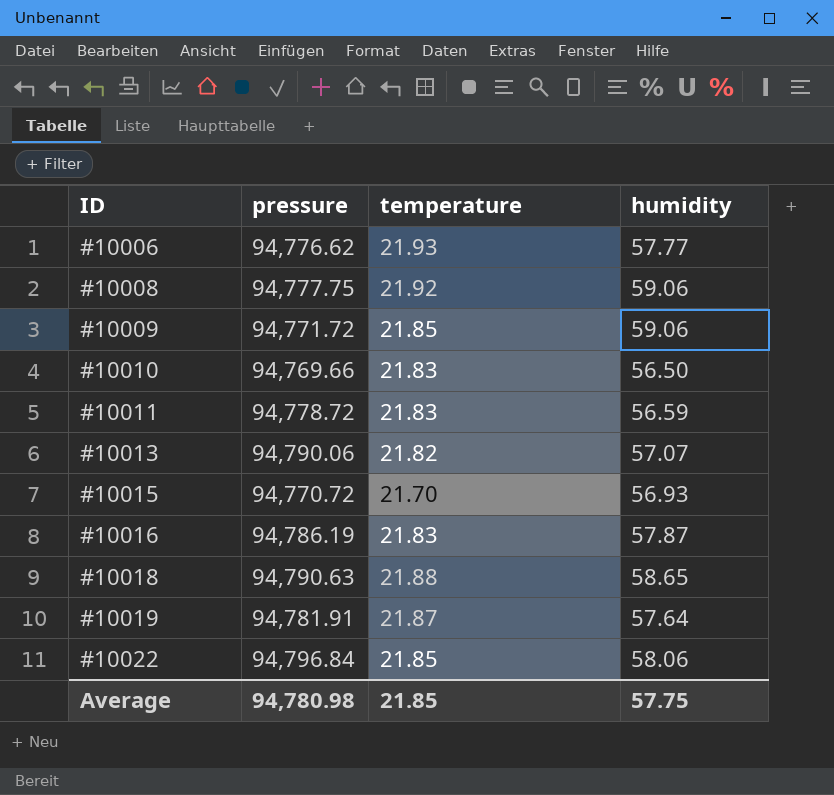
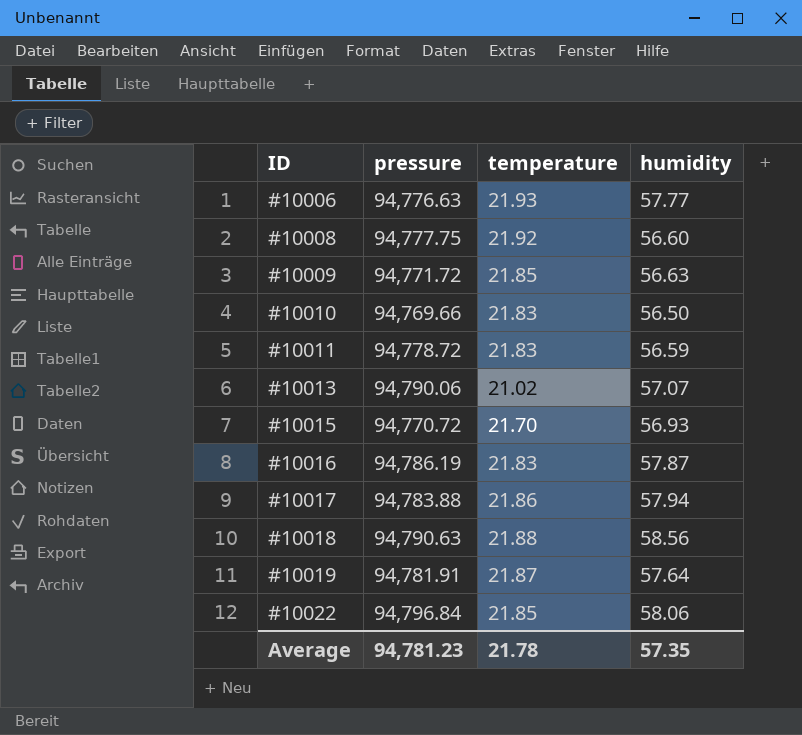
#10006 | pressure: 94,776.62 -> 94,776.63
#10008 | humidity: 59.06 -> 56.60
#10009 | humidity: 59.06 -> 56.63
#10013 | temperature: 21.82 -> 21.02
row #10017: none -> 94,783.88 | 21.86 | 57.94
#10018 | humidity: 58.65 -> 58.56
Average | pressure: 94,780.98 -> 94,781.23
Average | temperature: 21.85 -> 21.78
Average | humidity: 57.75 -> 57.35

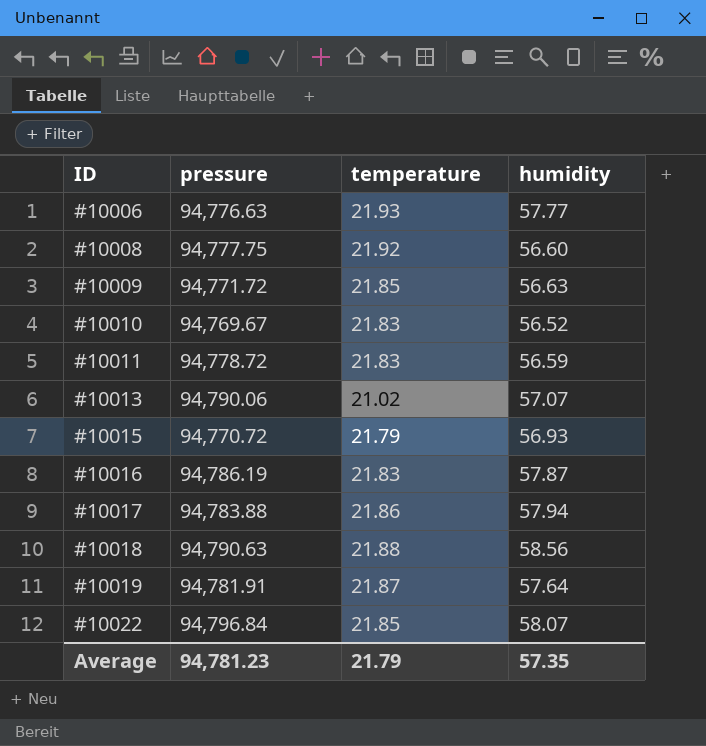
#10010 | pressure: 94,769.66 -> 94,769.67
#10010 | humidity: 56.50 -> 56.52
#10015 | temperature: 21.70 -> 21.79
#10022 | humidity: 58.06 -> 58.07
Average | temperature: 21.78 -> 21.79

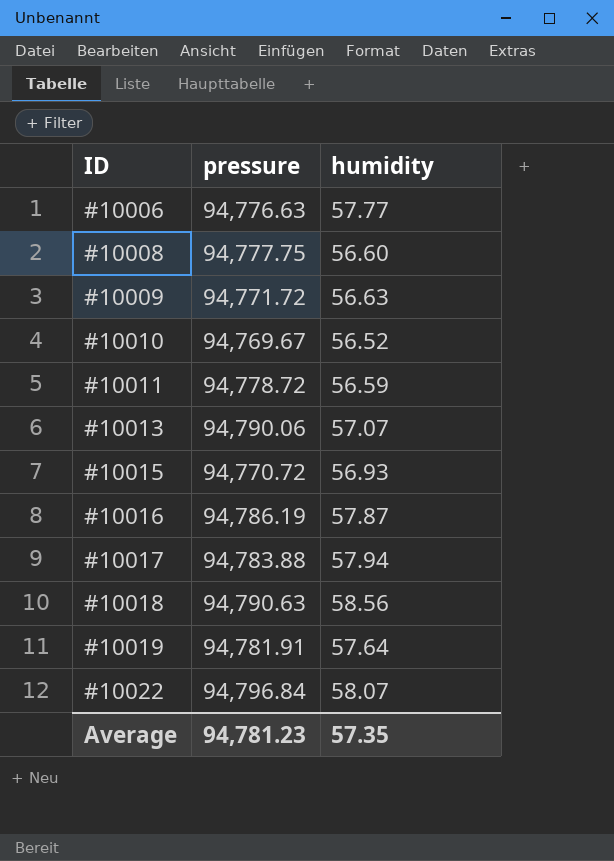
column temperature | position: 3 -> none

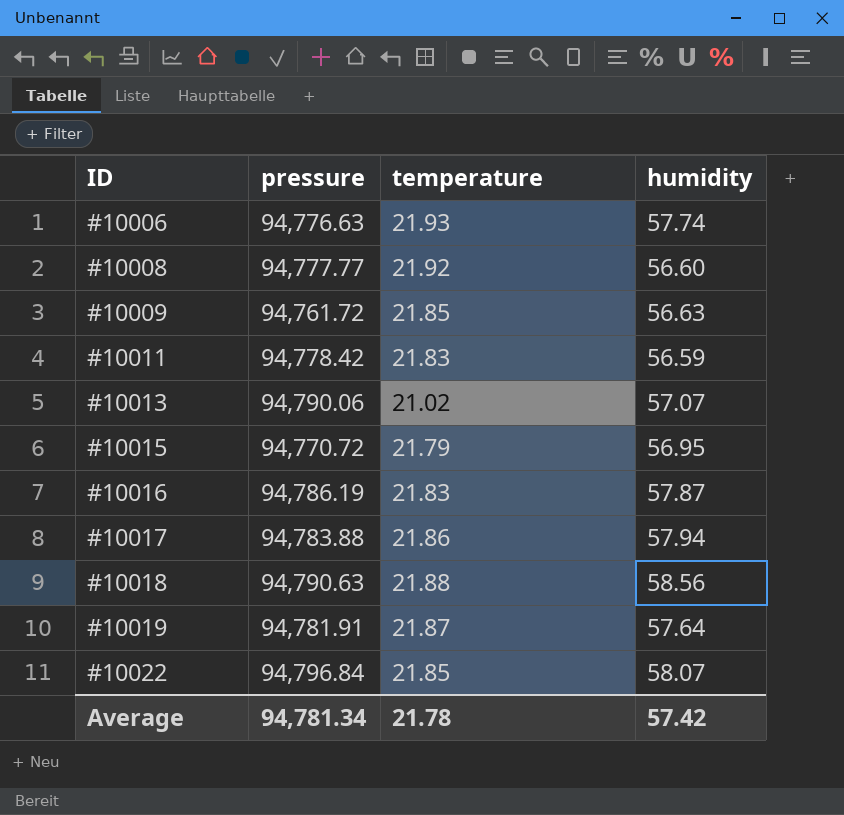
column temperature | position: none -> 3
row #10010: 94,769.67 | 56.52 -> none
#10006 | humidity: 57.77 -> 57.74
#10008 | pressure: 94,777.75 -> 94,777.77
#10009 | pressure: 94,771.72 -> 94,761.72
#10011 | pressure: 94,778.72 -> 94,778.42
#10015 | humidity: 56.93 -> 56.95
Average | pressure: 94,781.23 -> 94,781.34
Average | humidity: 57.35 -> 57.42

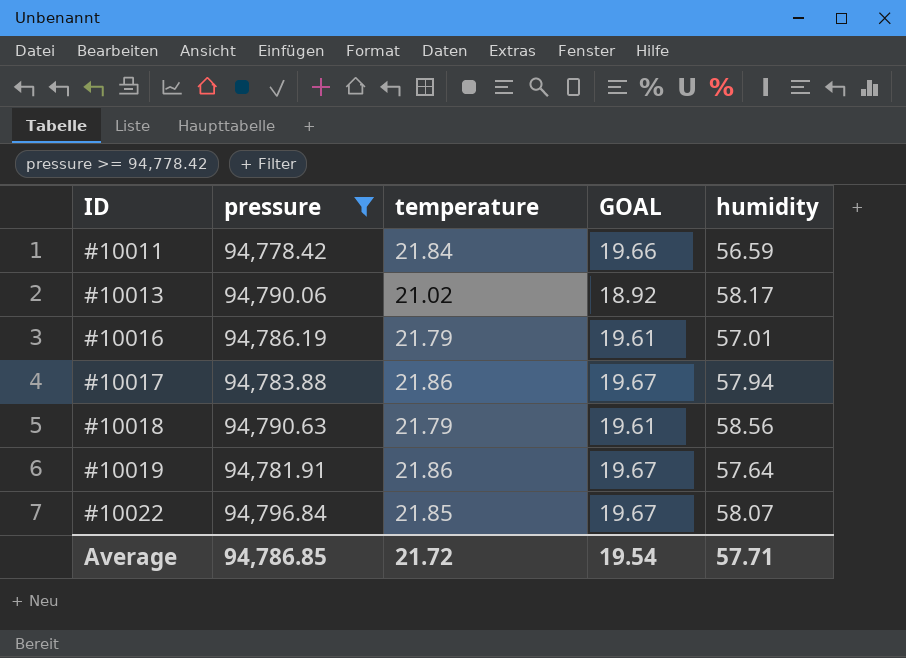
filter: none -> pressure >= 94,778.42
column GOAL | formula: none -> [temperature] * 0.9
#10011 | temperature: 21.83 -> 21.84
#10013 | humidity: 57.07 -> 58.17
#10016 | temperature: 21.83 -> 21.79
#10016 | humidity: 57.87 -> 57.01
#10018 | temperature: 21.88 -> 21.79
#10019 | temperature: 21.87 -> 21.86
Average | pressure: 94,781.34 -> 94,786.85
Average | temperature: 21.78 -> 21.72
Average | humidity: 57.42 -> 57.71

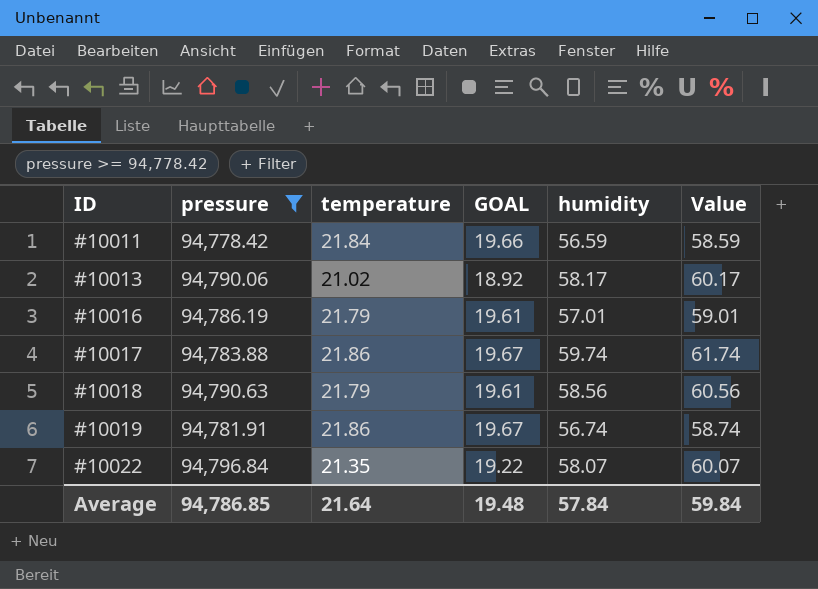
column Value | formula: none -> [humidity] + 2
#10017 | humidity: 57.94 -> 59.74
#10019 | humidity: 57.64 -> 56.74
#10022 | temperature: 21.85 -> 21.35
#10022 | GOAL: 19.67 -> 19.22
Average | temperature: 21.72 -> 21.64
Average | GOAL: 19.54 -> 19.48
Average | humidity: 57.71 -> 57.84

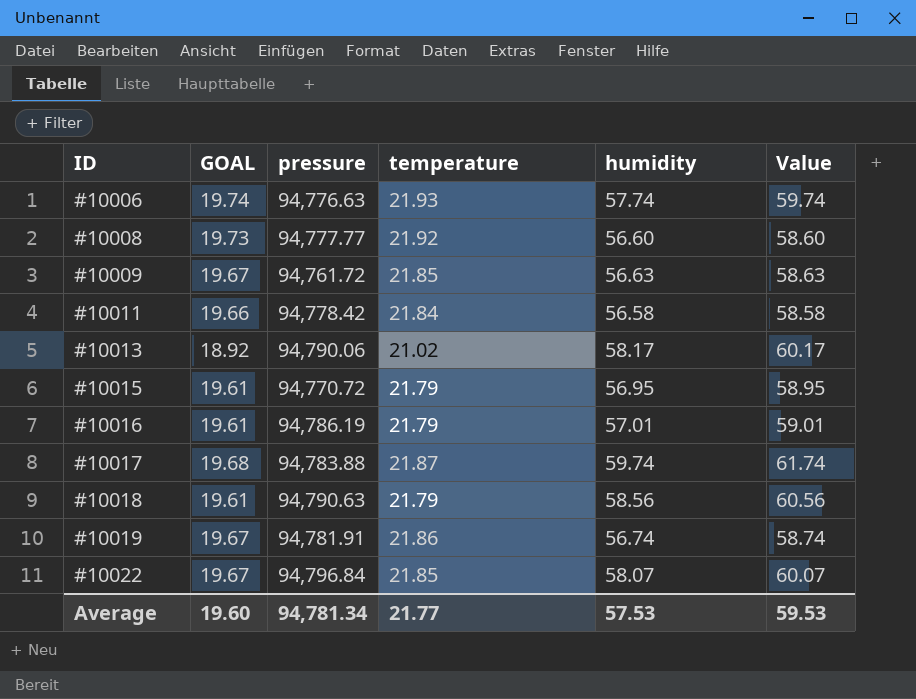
filter: pressure >= 94,778.42 -> none
column GOAL | position: 4 -> 2
#10011 | humidity: 56.59 -> 56.58
#10011 | Value: 58.59 -> 58.58
#10017 | GOAL: 19.67 -> 19.68
#10017 | temperature: 21.86 -> 21.87
#10022 | GOAL: 19.22 -> 19.67
#10022 | temperature: 21.35 -> 21.85
Average | GOAL: 19.48 -> 19.60
Average | pressure: 94,786.85 -> 94,781.34
Average | temperature: 21.64 -> 21.77
Average | humidity: 57.84 -> 57.53
Average | Value: 59.84 -> 59.53

